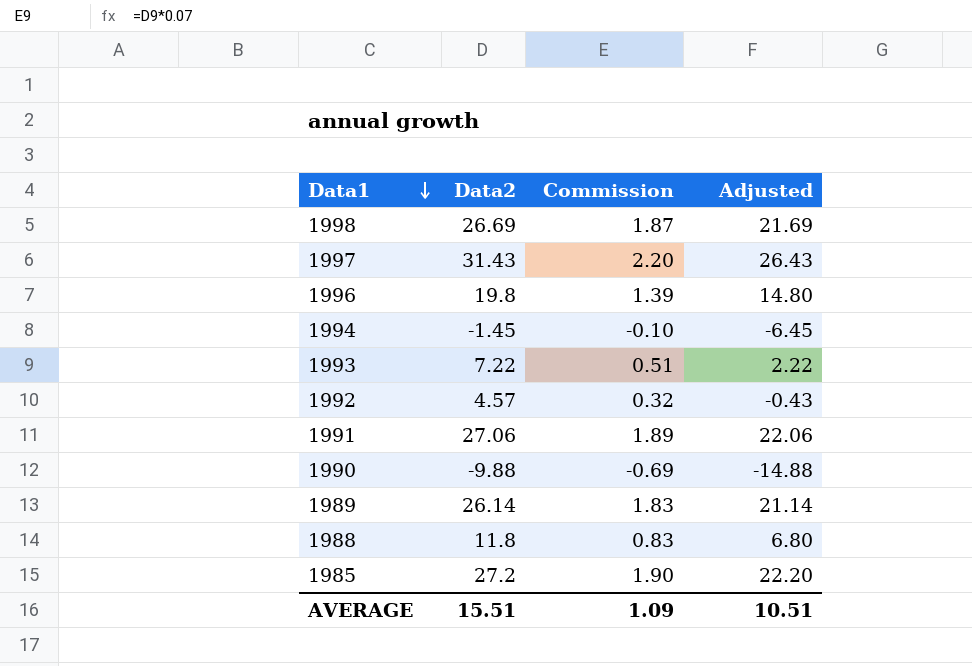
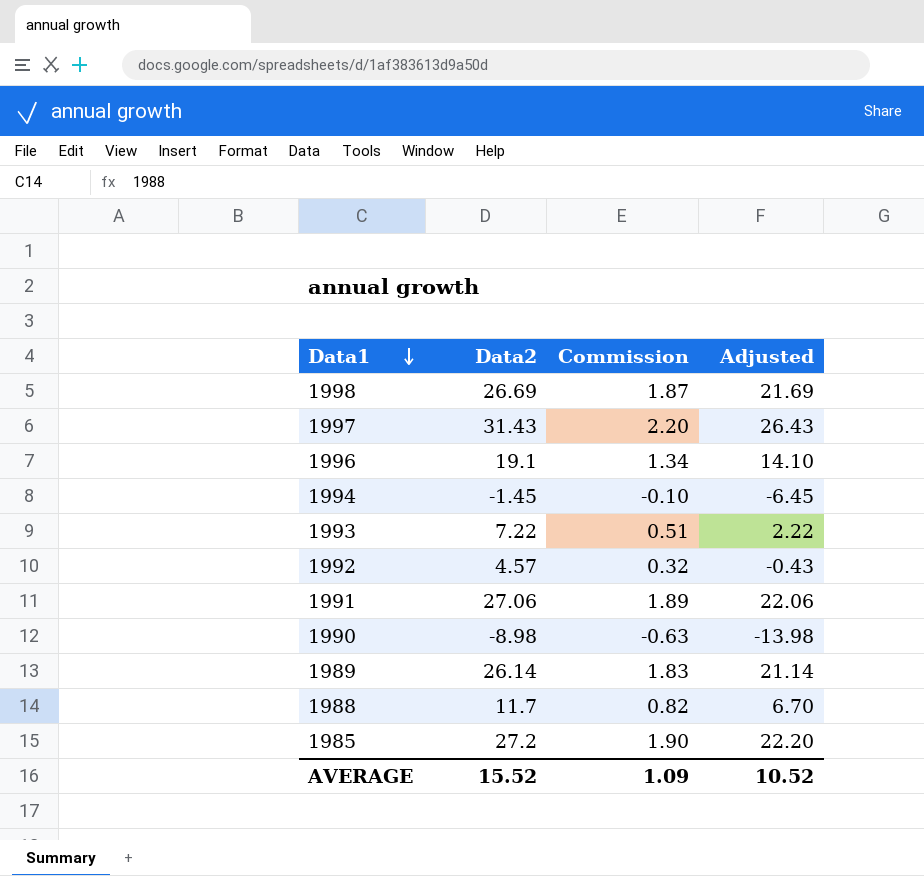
1996 | Data2: 19.8 -> 19.1
1996 | Commission: 1.39 -> 1.34
1996 | Adjusted: 14.80 -> 14.10
1990 | Data2: -9.88 -> -8.98
1990 | Commission: -0.69 -> -0.63
1990 | Adjusted: -14.88 -> -13.98
1988 | Data2: 11.8 -> 11.7
1988 | Commission: 0.83 -> 0.82
1988 | Adjusted: 6.80 -> 6.70
AVERAGE | Data2: 15.51 -> 15.52
AVERAGE | Adjusted: 10.51 -> 10.52

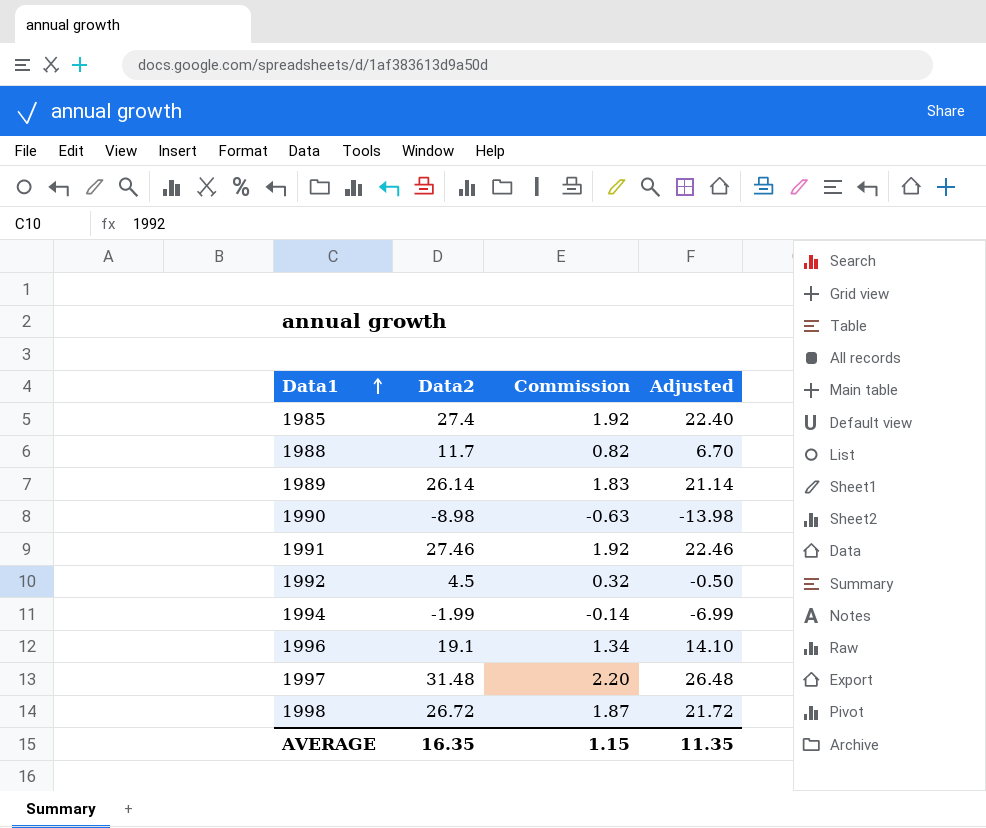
row order: Data1 descending -> Data1 ascending
row 1993: 7.22 | 0.51 | 2.22 -> none
1985 | Data2: 27.2 -> 27.4
1985 | Commission: 1.90 -> 1.92
1985 | Adjusted: 22.20 -> 22.40
1991 | Data2: 27.06 -> 27.46
1991 | Commission: 1.89 -> 1.92
1991 | Adjusted: 22.06 -> 22.46
1992 | Data2: 4.57 -> 4.5
1992 | Adjusted: -0.43 -> -0.50
1994 | Data2: -1.45 -> -1.99
1994 | Commission: -0.10 -> -0.14
1994 | Adjusted: -6.45 -> -6.99
1997 | Data2: 31.43 -> 31.48
1997 | Adjusted: 26.43 -> 26.48
1998 | Data2: 26.69 -> 26.72
1998 | Adjusted: 21.69 -> 21.72
AVERAGE | Data2: 15.52 -> 16.35
AVERAGE | Commission: 1.09 -> 1.15
AVERAGE | Adjusted: 10.52 -> 11.35

